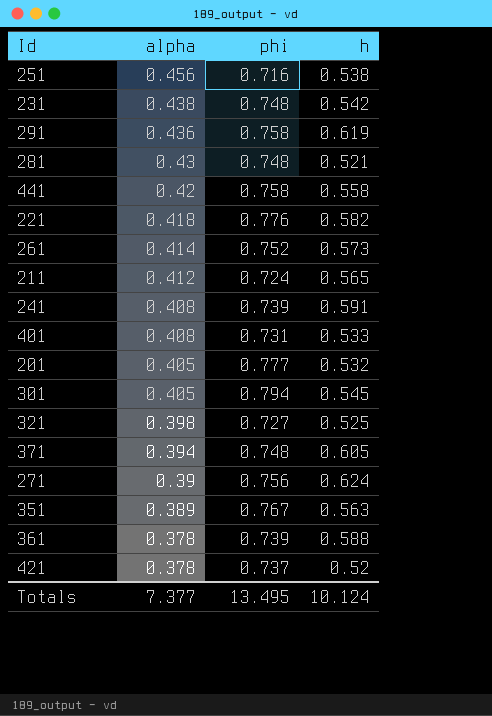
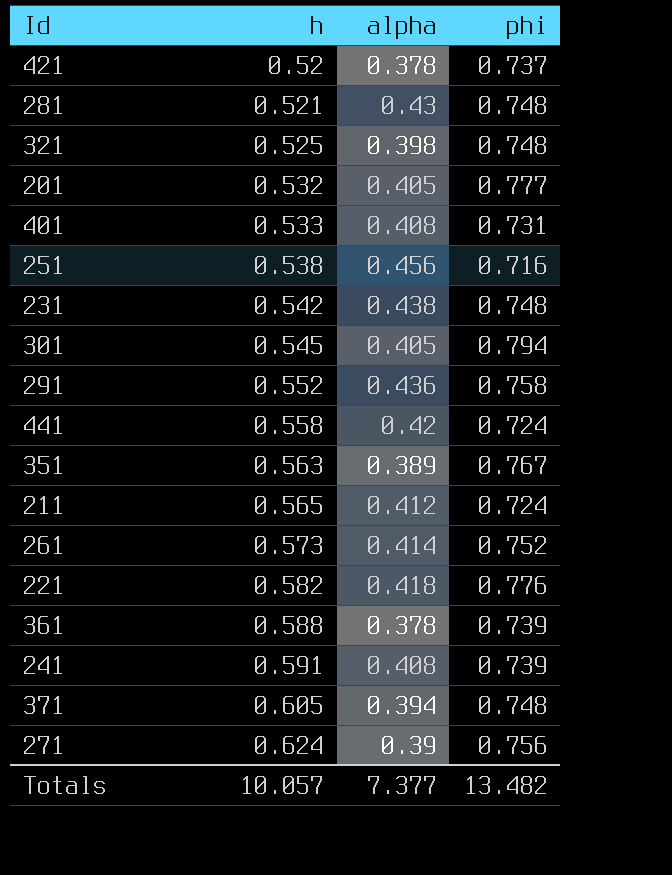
row order: alpha descending -> h ascending
column h | position: 4 -> 2
321 | phi: 0.727 -> 0.748
291 | h: 0.619 -> 0.552
441 | phi: 0.758 -> 0.724
Totals | h: 10.124 -> 10.057
Totals | phi: 13.495 -> 13.482

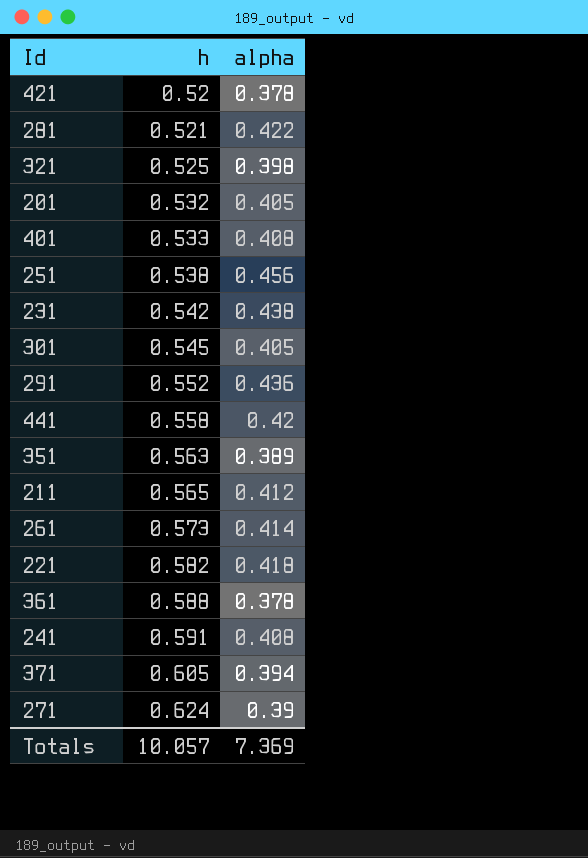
column phi | position: 4 -> none
281 | alpha: 0.43 -> 0.422
Totals | alpha: 7.377 -> 7.369

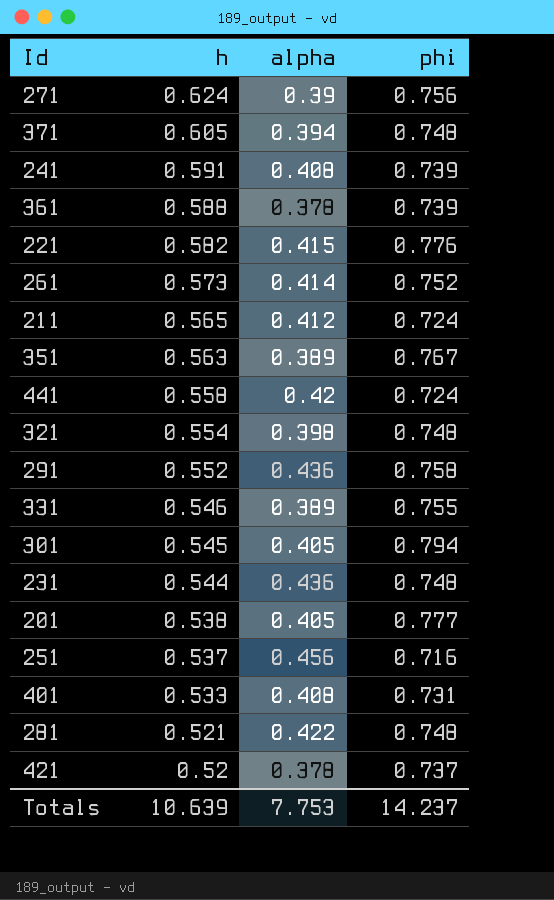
row order: h ascending -> h descending
column phi | position: none -> 4
221 | alpha: 0.418 -> 0.415
321 | h: 0.525 -> 0.554
row 331: none -> 0.546 | 0.389 | 0.755
231 | h: 0.542 -> 0.544
231 | alpha: 0.438 -> 0.436
201 | h: 0.532 -> 0.538
251 | h: 0.538 -> 0.537
Totals | h: 10.057 -> 10.639
Totals | alpha: 7.369 -> 7.753

